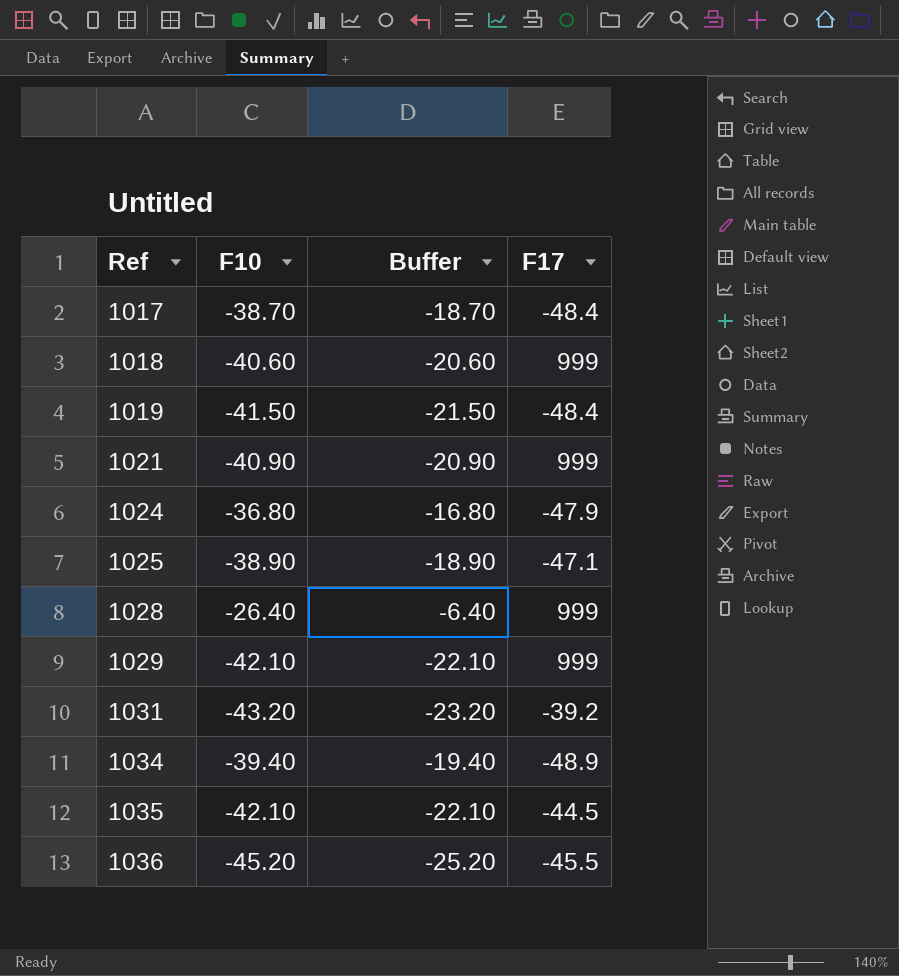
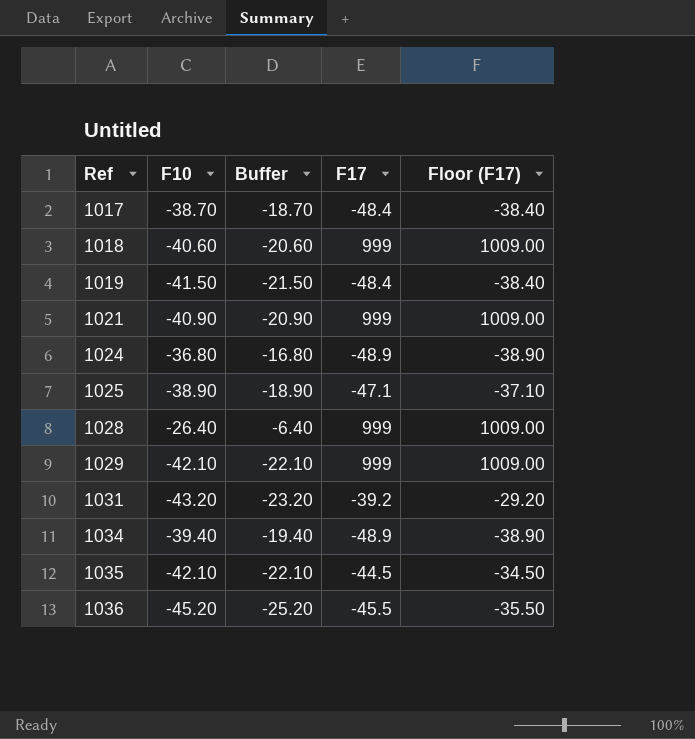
column Floor (F17) | formula: none -> [F17] + 10
1024 | F17: -47.9 -> -48.9

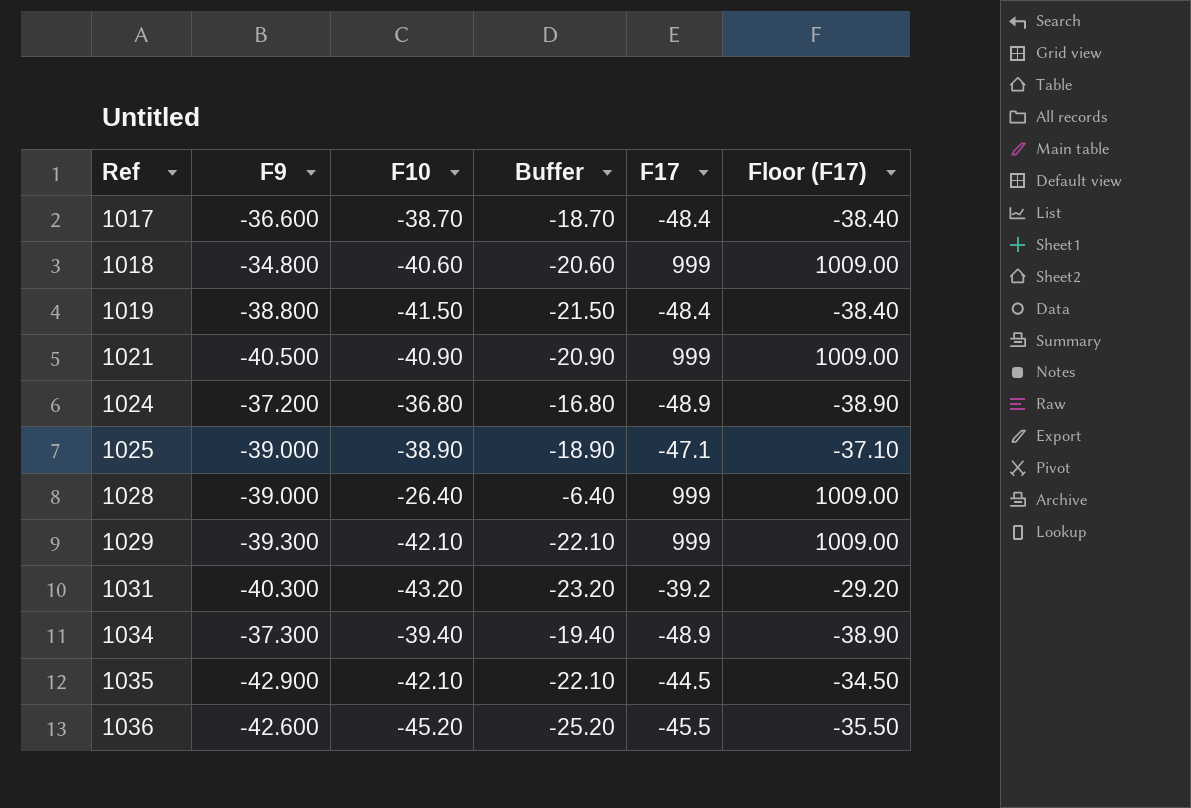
column F9 | position: none -> 2

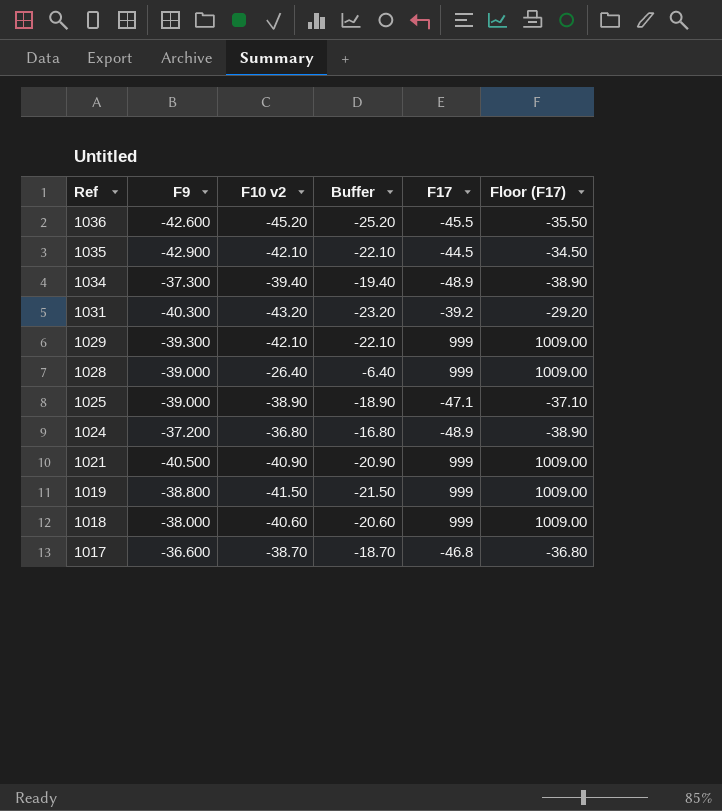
row order: Ref ascending -> Ref descending
column name: F10 -> F10 v2
1019 | F17: -48.4 -> 999
1019 | Floor (F17): -38.40 -> 1009.00
1018 | F9: -34.800 -> -38.000
1017 | F17: -48.4 -> -46.8
1017 | Floor (F17): -38.40 -> -36.80

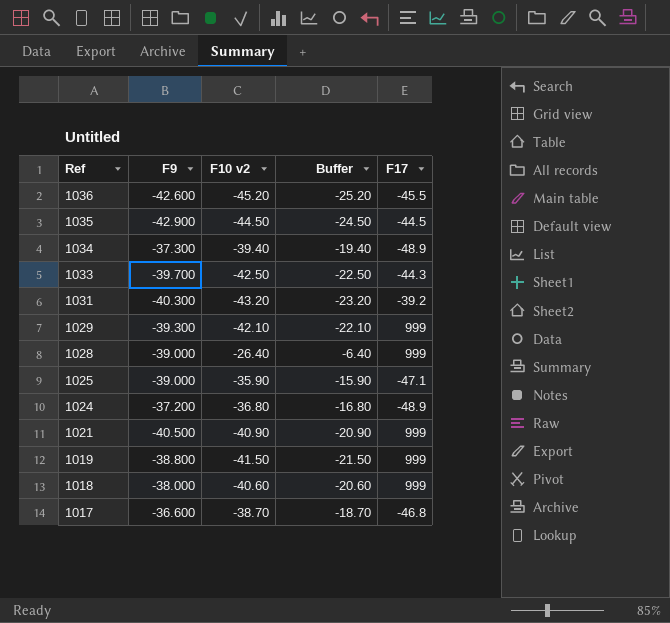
column Floor (F17) | formula: [F17] + 10 -> none
1035 | F10 v2: -42.10 -> -44.50
1035 | Buffer: -22.10 -> -24.50
row 1033: none -> -39.700 | -42.50 | -22.50 | -44.3
1025 | F10 v2: -38.90 -> -35.90
1025 | Buffer: -18.90 -> -15.90

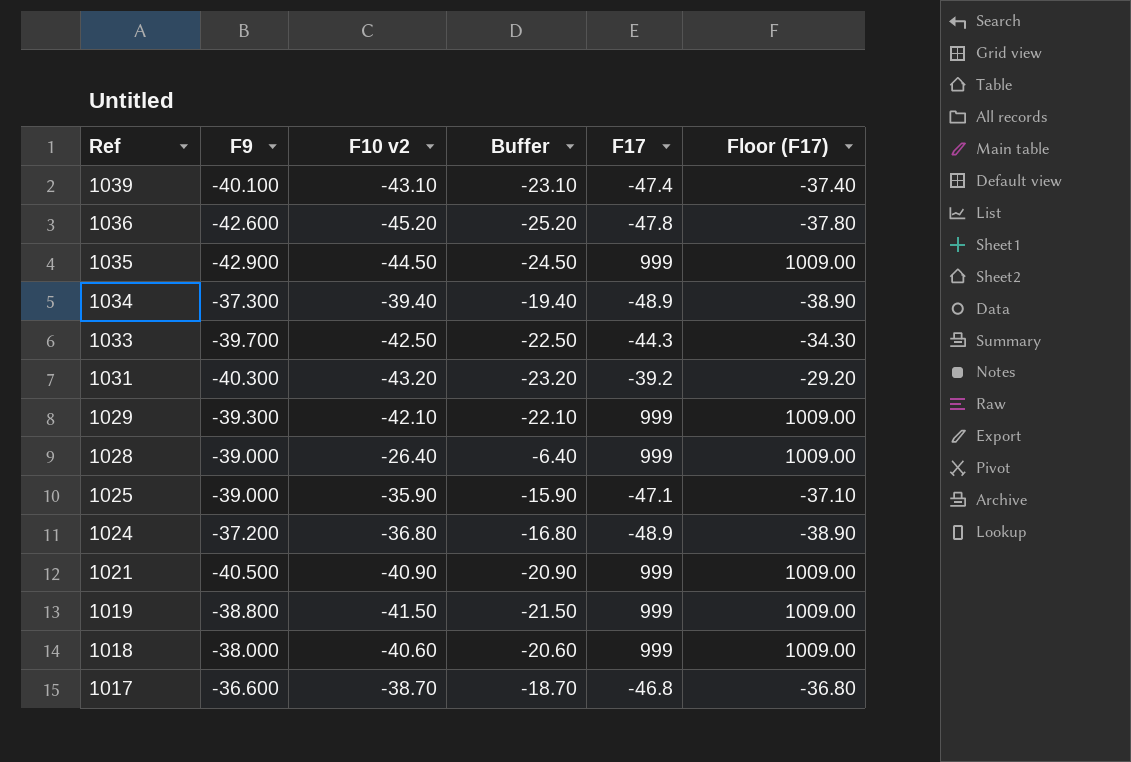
column Floor (F17) | formula: none -> [F17] + 10
row 1039: none -> -40.100 | -43.10 | -23.10 | -47.4 | -37.40
1036 | F17: -45.5 -> -47.8
1035 | F17: -44.5 -> 999

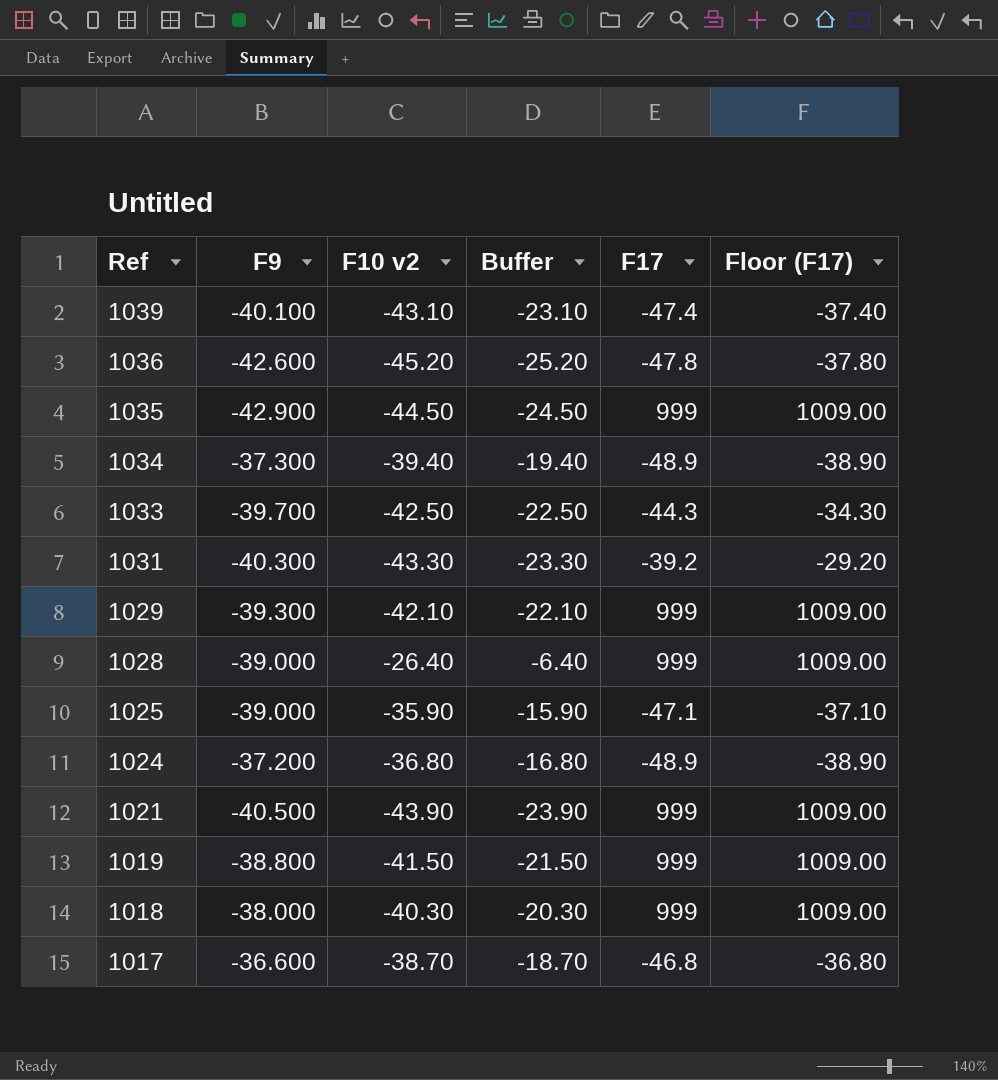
1031 | F10 v2: -43.20 -> -43.30
1031 | Buffer: -23.20 -> -23.30
1021 | F10 v2: -40.90 -> -43.90
1021 | Buffer: -20.90 -> -23.90
1018 | F10 v2: -40.60 -> -40.30
1018 | Buffer: -20.60 -> -20.30

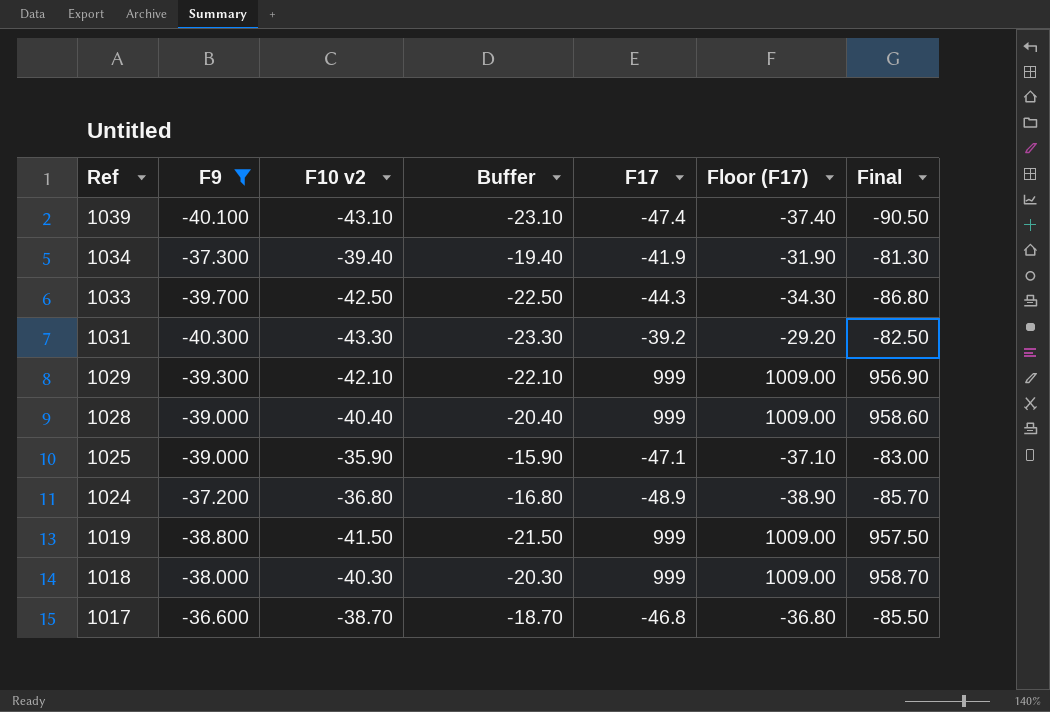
filter: none -> F9 >= -40.300
column Final | formula: none -> [F10 v2] + [F17]
1034 | F17: -48.9 -> -41.9
1034 | Floor (F17): -38.90 -> -31.90
1028 | F10 v2: -26.40 -> -40.40
1028 | Buffer: -6.40 -> -20.40

